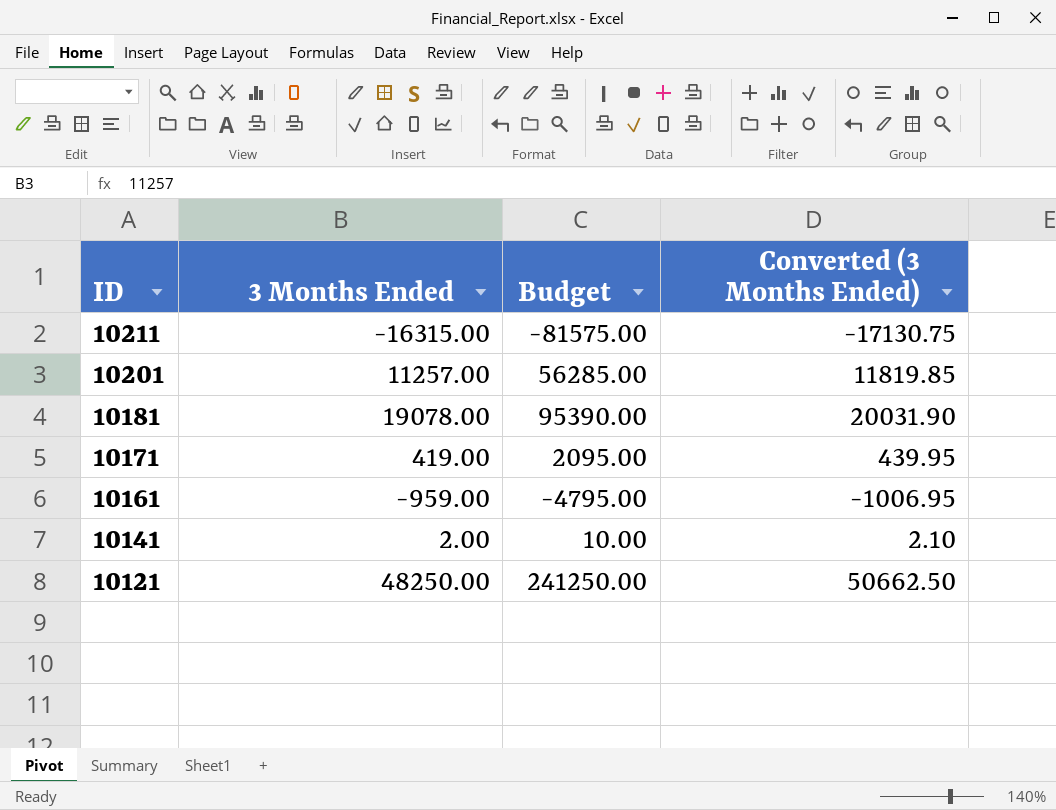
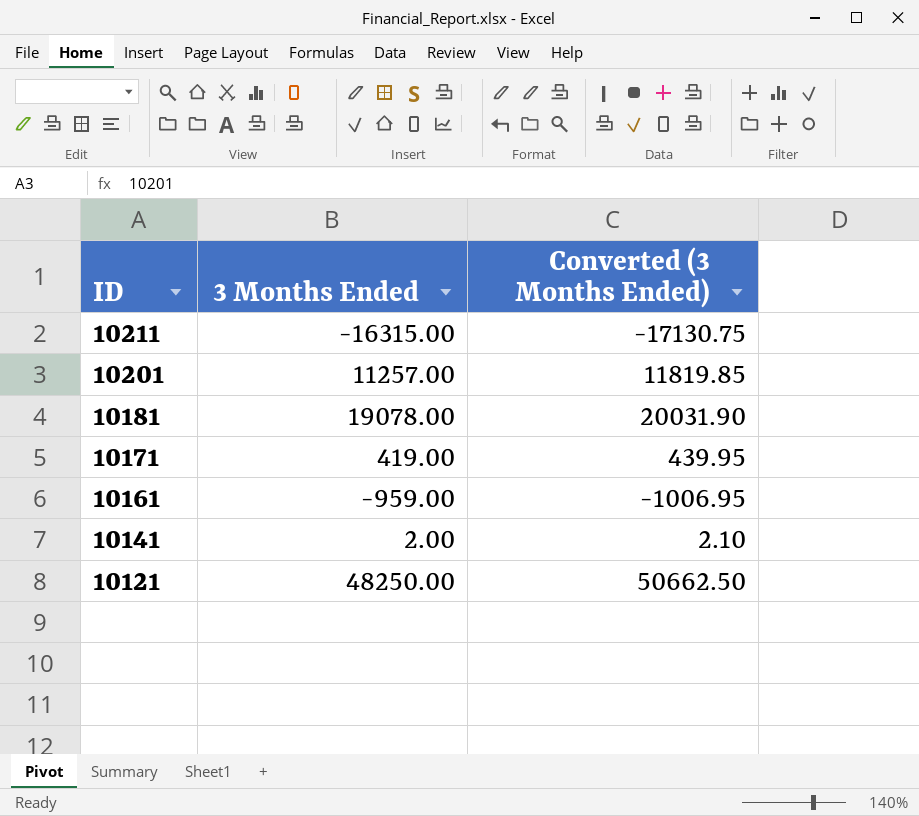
column Budget | formula: [3 Months Ended] * 5 -> none

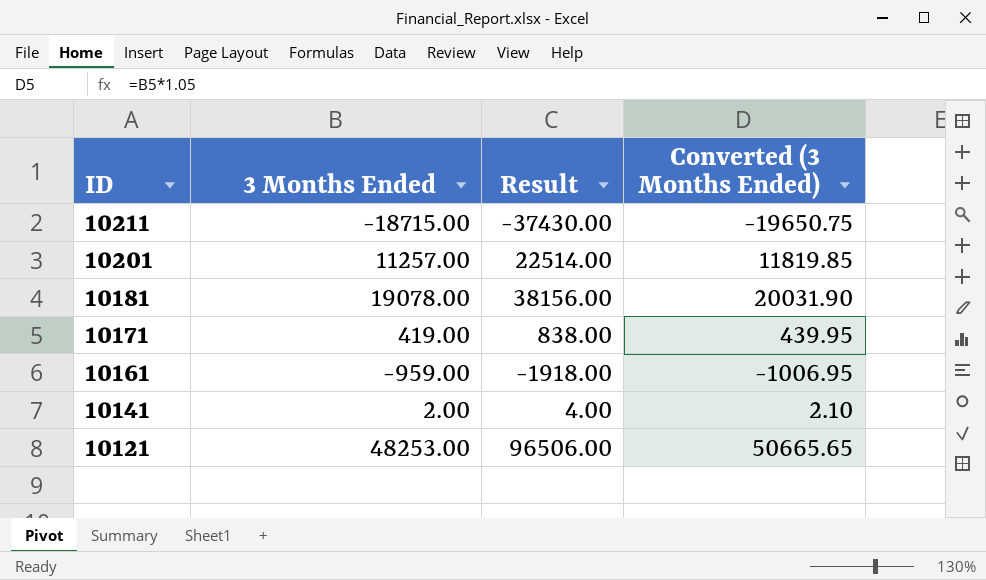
column Result | formula: none -> [3 Months Ended] * 2
10211 | 3 Months Ended: -16315.00 -> -18715.00
10211 | Converted (3 Months Ended): -17130.75 -> -19650.75
10121 | 3 Months Ended: 48250.00 -> 48253.00
10121 | Converted (3 Months Ended): 50662.50 -> 50665.65

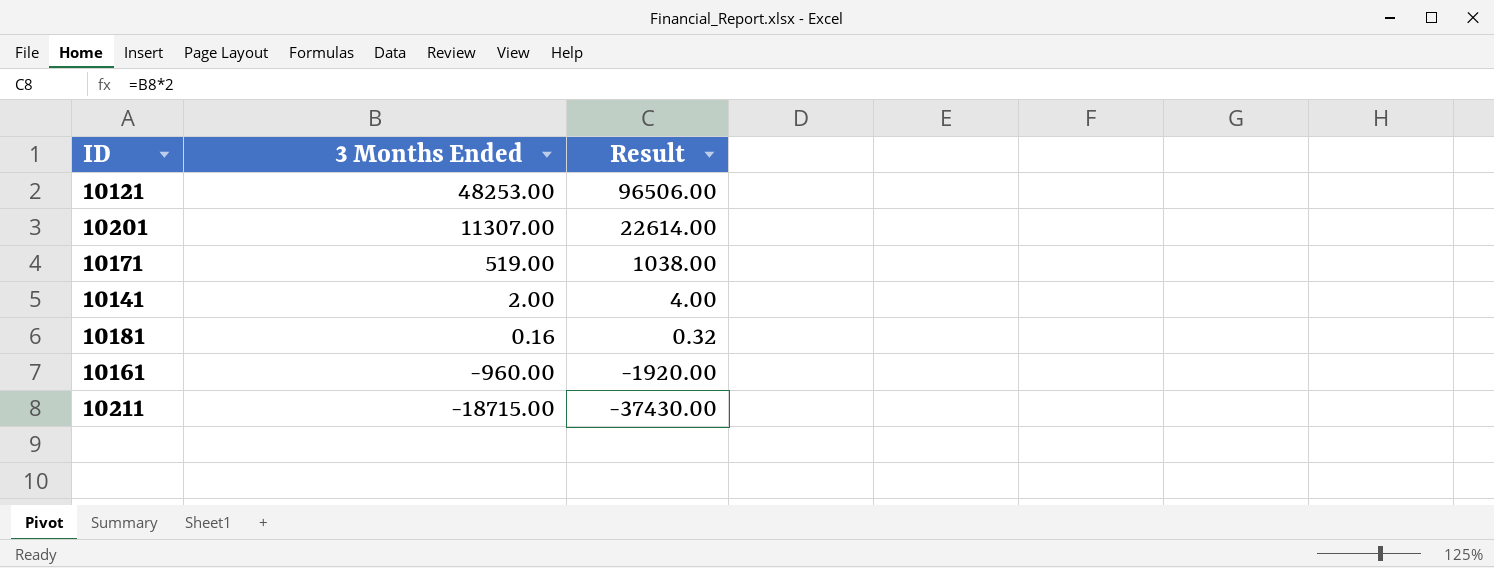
row order: ID descending -> 3 Months Ended descending
column Converted (3 Months Ended) | formula: [3 Months Ended] * 1.05 -> none
10201 | 3 Months Ended: 11257.00 -> 11307.00
10201 | Result: 22514.00 -> 22614.00
10171 | 3 Months Ended: 419.00 -> 519.00
10171 | Result: 838.00 -> 1038.00
10181 | 3 Months Ended: 19078.00 -> 0.16
10181 | Result: 38156.00 -> 0.32
10161 | 3 Months Ended: -959.00 -> -960.00
10161 | Result: -1918.00 -> -1920.00

